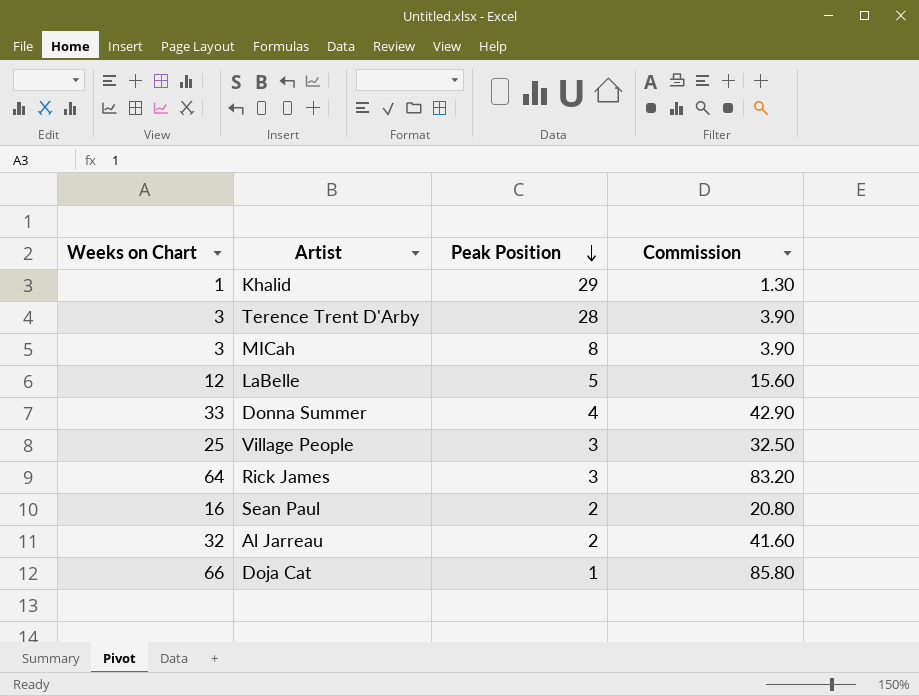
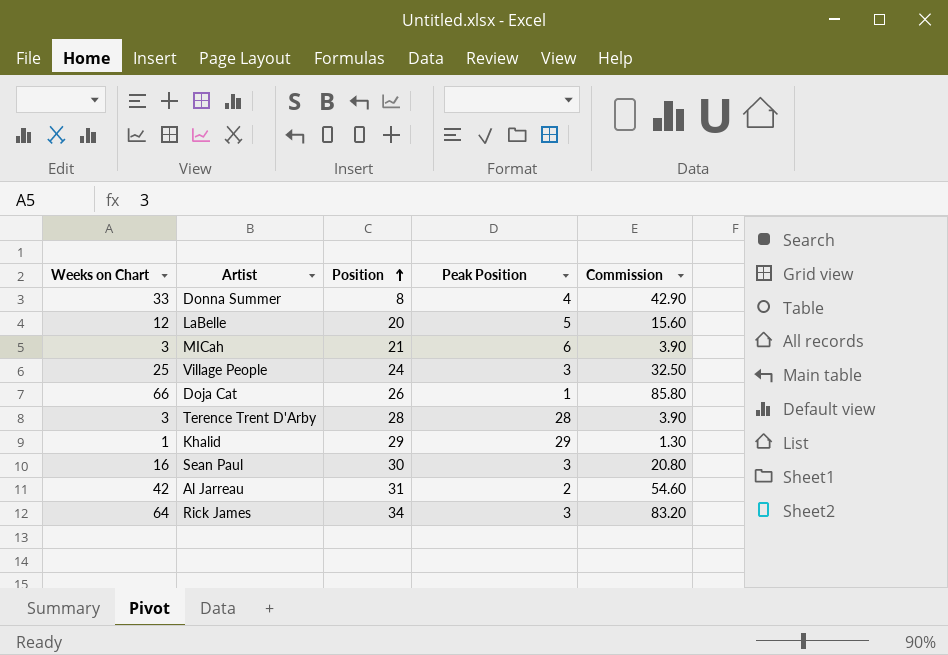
row order: Peak Position descending -> Position ascending
column Position | position: none -> 3
MICah | Peak Position: 8 -> 6
Sean Paul | Peak Position: 2 -> 3
Al Jarreau | Weeks on Chart: 32 -> 42
Al Jarreau | Commission: 41.60 -> 54.60

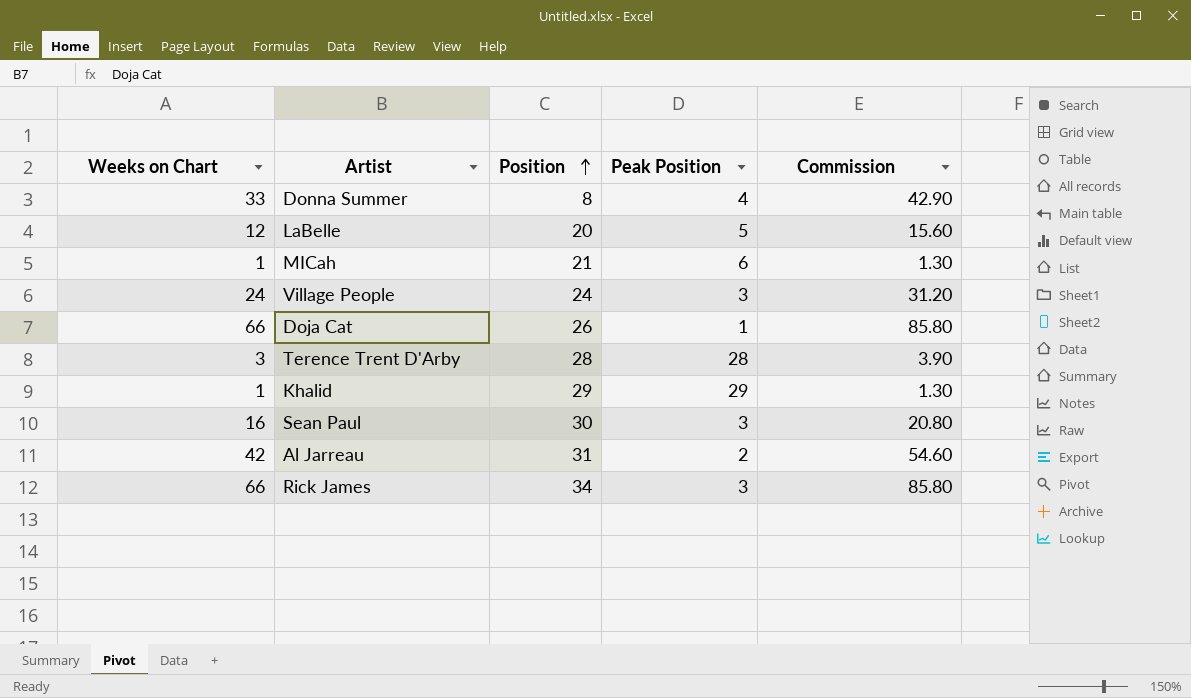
MICah | Weeks on Chart: 3 -> 1
MICah | Commission: 3.90 -> 1.30
Village People | Weeks on Chart: 25 -> 24
Village People | Commission: 32.50 -> 31.20
Rick James | Weeks on Chart: 64 -> 66
Rick James | Commission: 83.20 -> 85.80

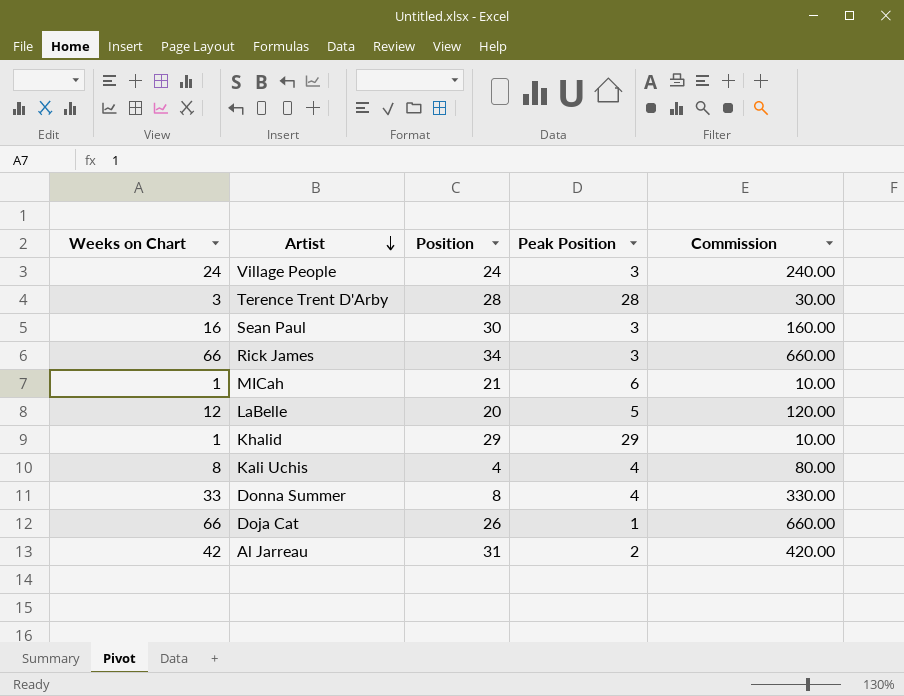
row order: Position ascending -> Artist descending
column Commission | formula: [Weeks on Chart] * 1.3 -> [Weeks on Chart] * 10
row Kali Uchis: none -> 8 | 4 | 4 | 80.00

